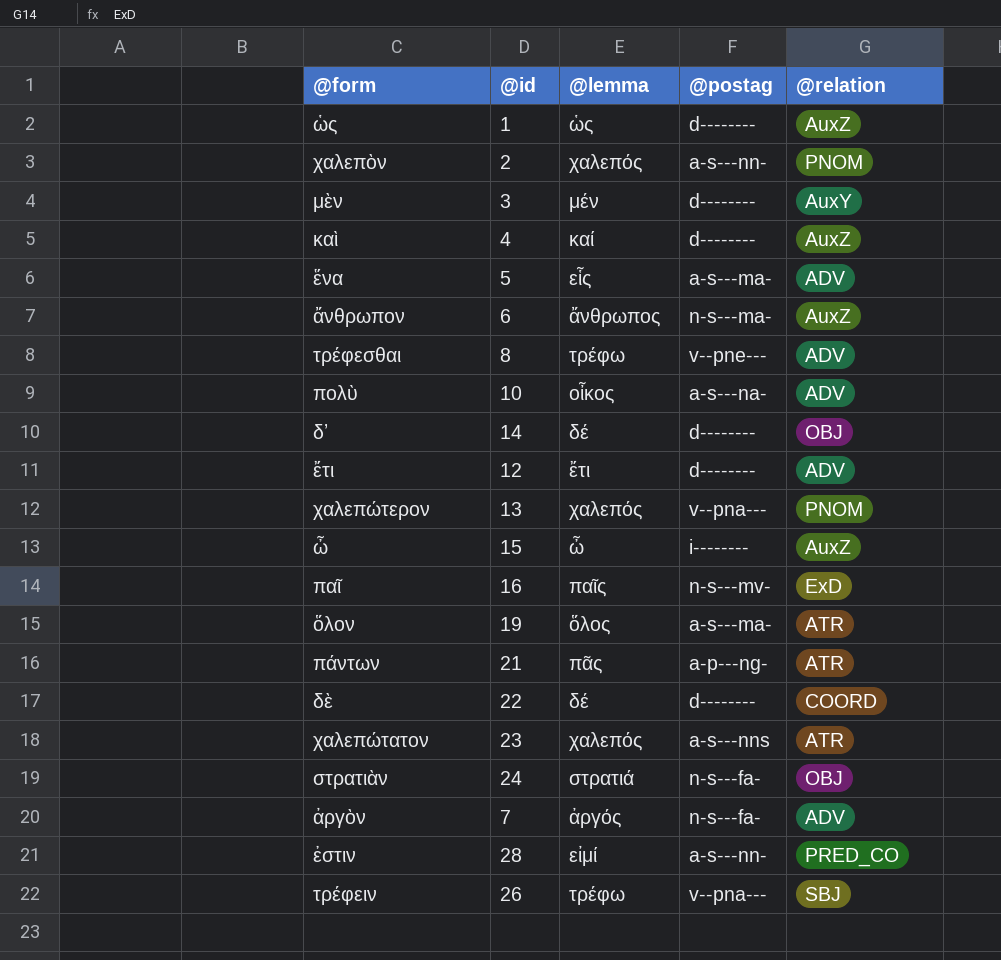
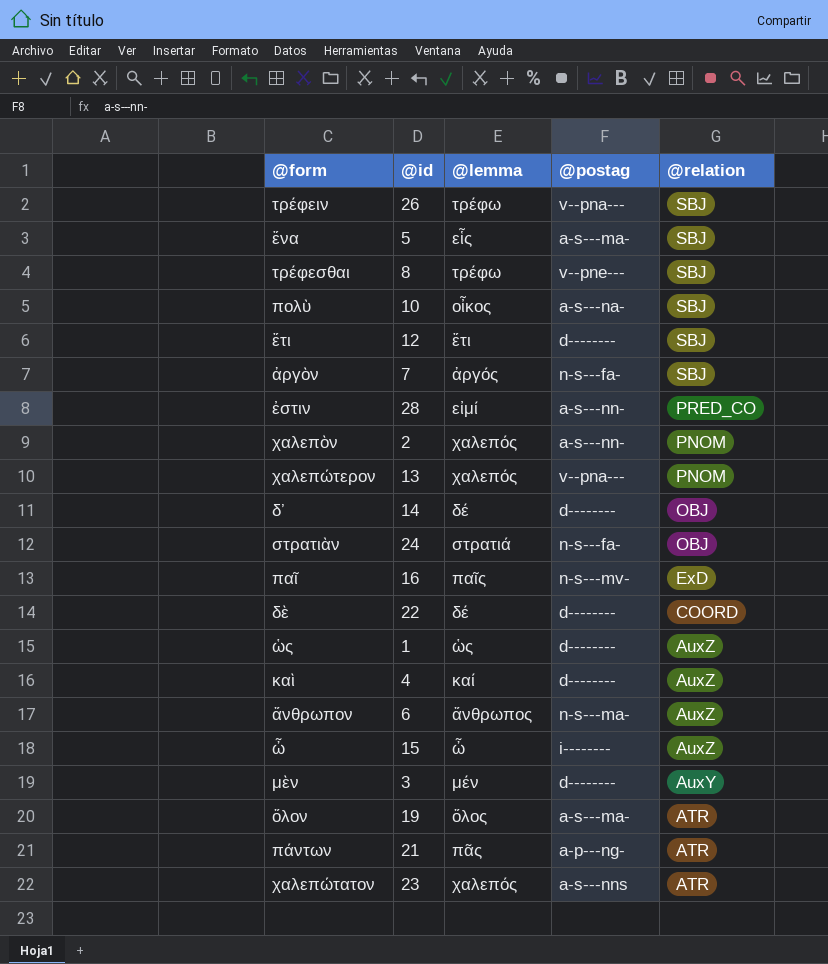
row order: none -> @relation descending
ἕνα | @relation: ADV -> SBJ
τρέφεσθαι | @relation: ADV -> SBJ
πολὺ | @relation: ADV -> SBJ
ἔτι | @relation: ADV -> SBJ
ἀργὸν | @relation: ADV -> SBJ

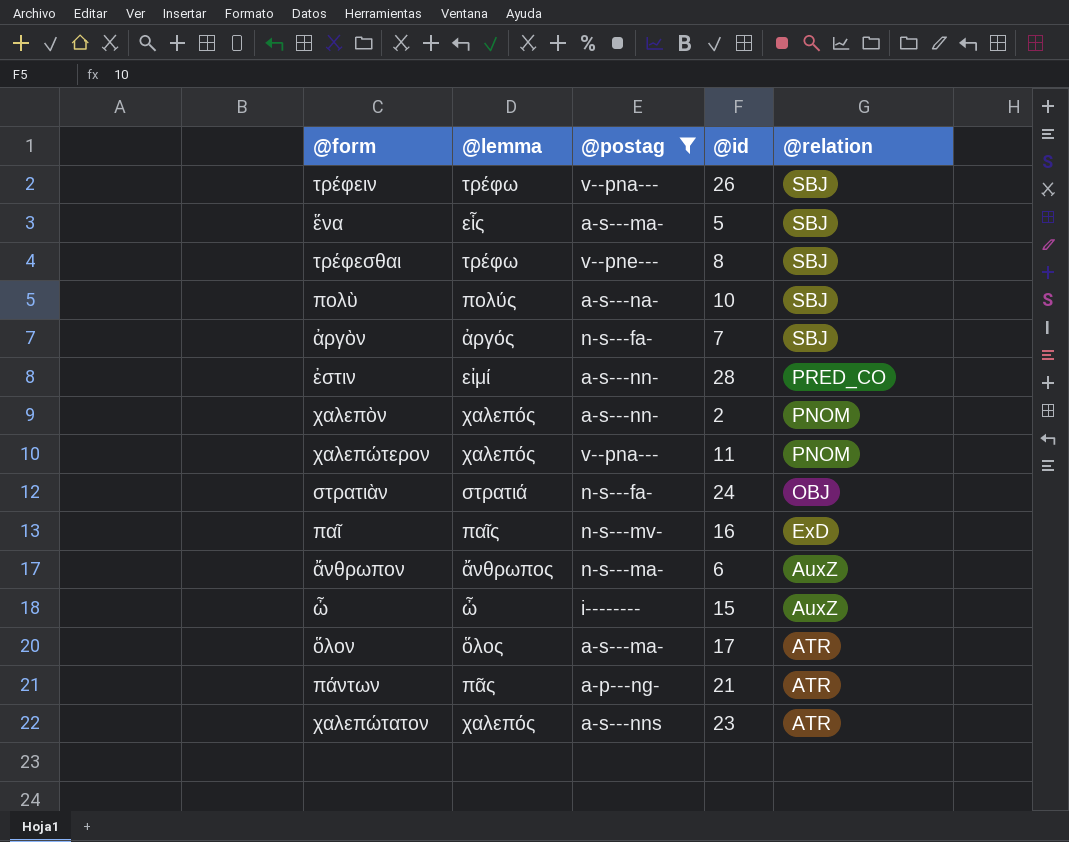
filter: none -> @postag != d--------
column @id | position: 2 -> 4
πολὺ | @lemma: οἶκος -> πολύς
χαλεπώτερον | @id: 13 -> 11
ὅλον | @id: 19 -> 17

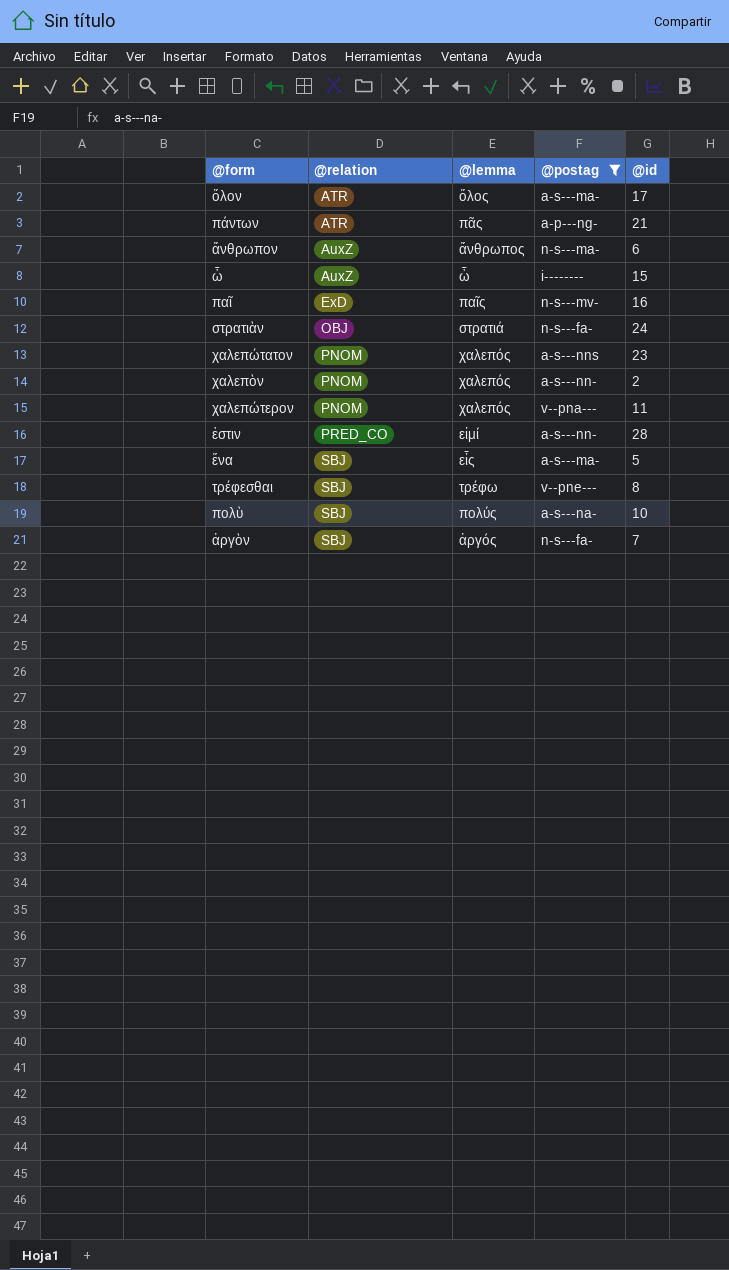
row order: @relation descending -> @relation ascending
column @relation | position: 5 -> 2
row τρέφειν: τρέφω | v--pna--- | 26 | SBJ -> none
χαλεπώτατον | @relation: ATR -> PNOM

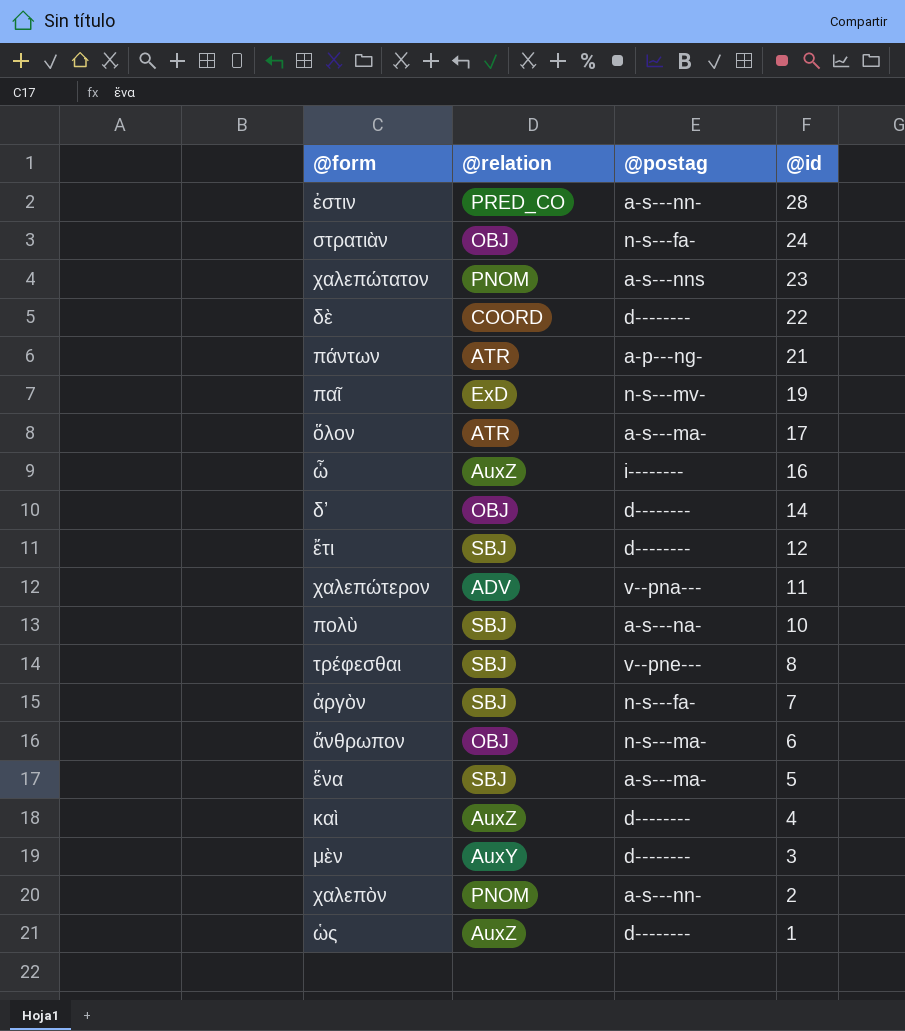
filter: @postag != d-------- -> none
row order: @relation ascending -> @id descending
column @lemma | position: 3 -> none
παῖ | @id: 16 -> 19
ὦ | @id: 15 -> 16
χαλεπώτερον | @relation: PNOM -> ADV
ἄνθρωπον | @relation: AuxZ -> OBJ

